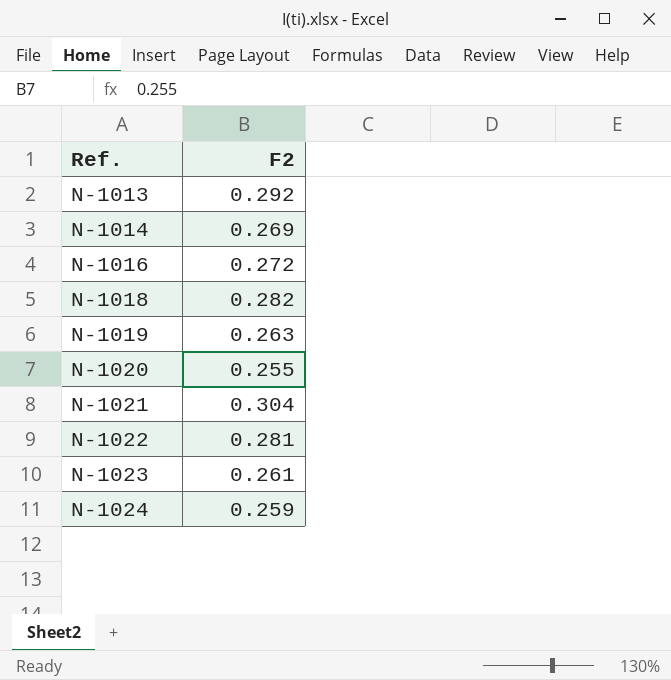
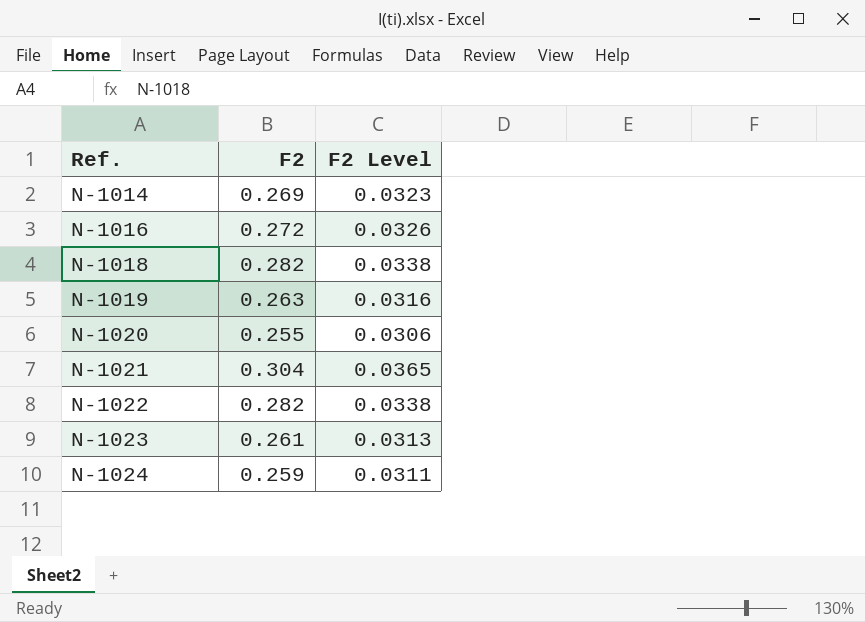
column F2 Level | formula: none -> [F2] * 0.12
row N-1013: 0.292 -> none
N-1022 | F2: 0.281 -> 0.282

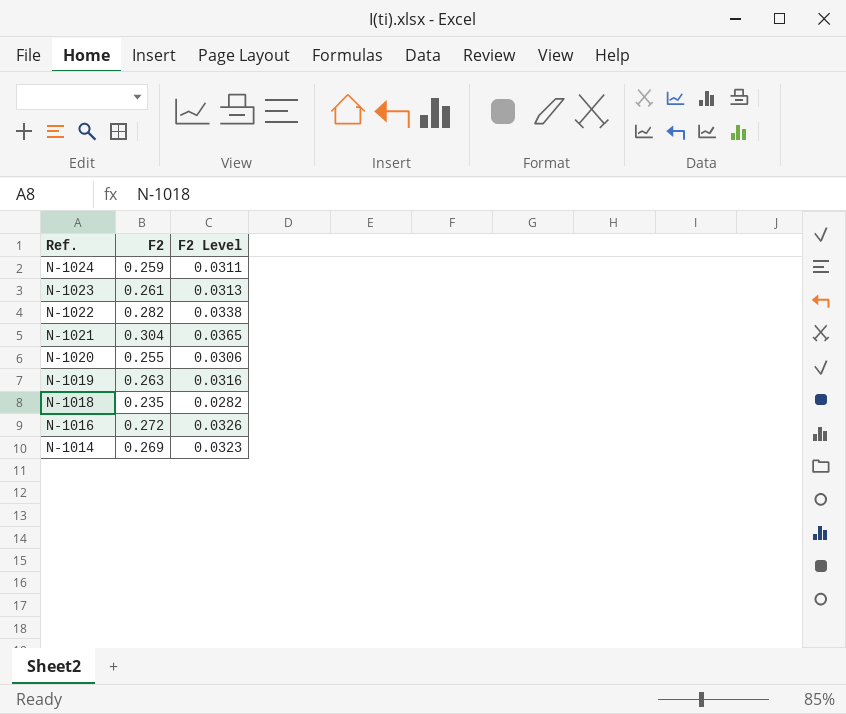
row order: Ref. ascending -> Ref. descending
N-1018 | F2: 0.282 -> 0.235
N-1018 | F2 Level: 0.0338 -> 0.0282

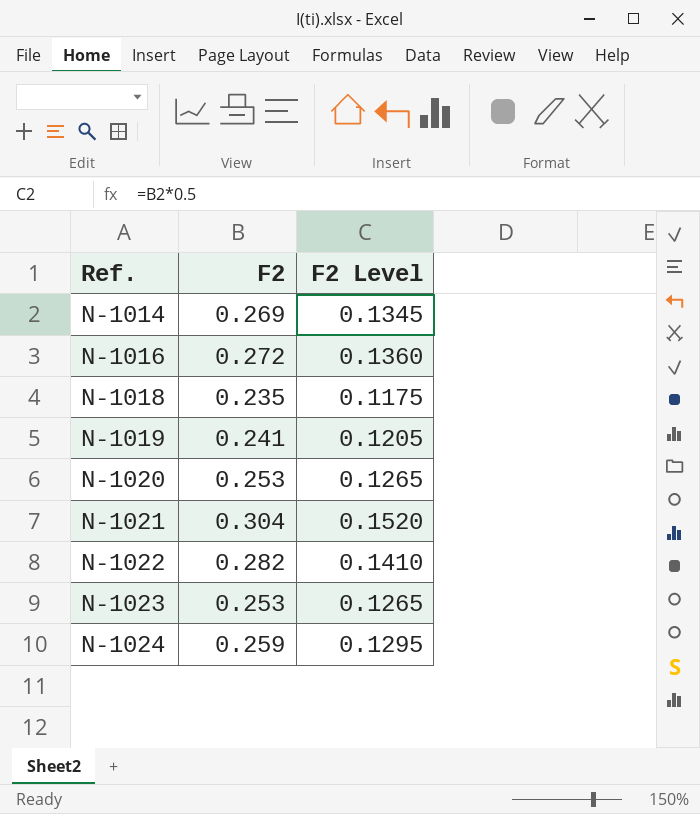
row order: Ref. descending -> Ref. ascending
column F2 Level | formula: [F2] * 0.12 -> [F2] * 0.5
N-1019 | F2: 0.263 -> 0.241
N-1020 | F2: 0.255 -> 0.253
N-1023 | F2: 0.261 -> 0.253

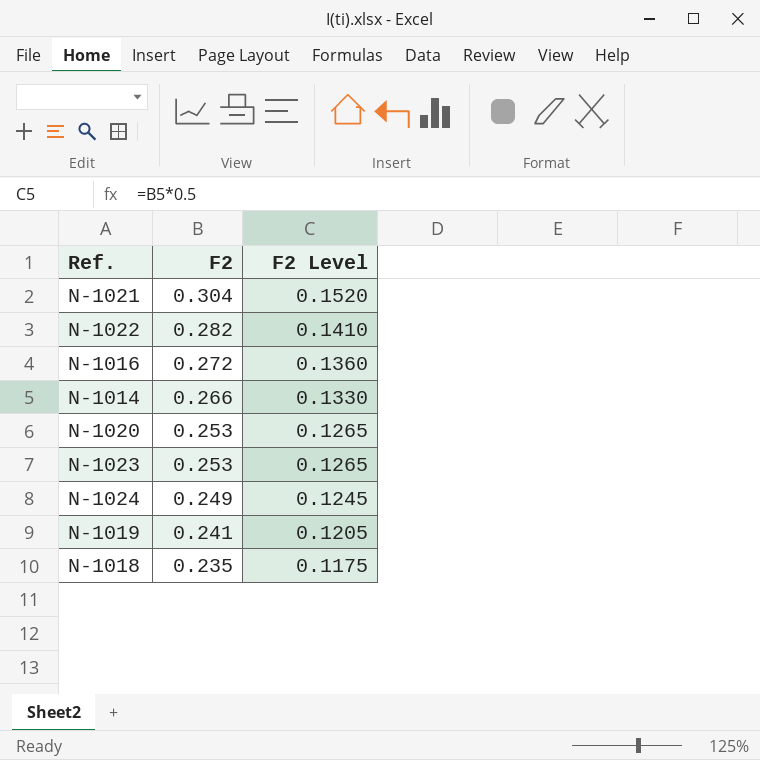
row order: Ref. ascending -> F2 descending
N-1014 | F2: 0.269 -> 0.266
N-1014 | F2 Level: 0.1345 -> 0.1330
N-1024 | F2: 0.259 -> 0.249
N-1024 | F2 Level: 0.1295 -> 0.1245

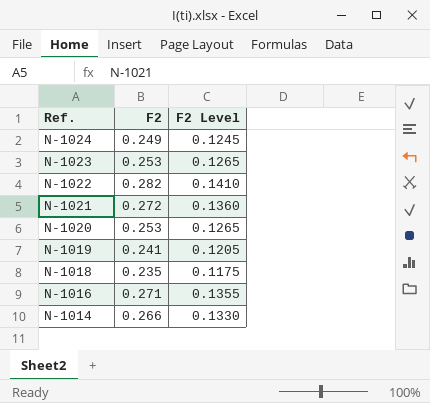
row order: F2 descending -> Ref. descending
N-1021 | F2: 0.304 -> 0.272
N-1021 | F2 Level: 0.1520 -> 0.1360
N-1016 | F2: 0.272 -> 0.271
N-1016 | F2 Level: 0.1360 -> 0.1355

